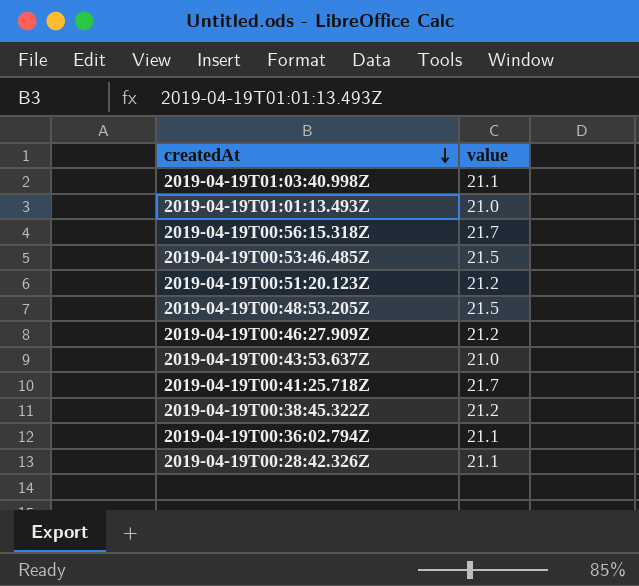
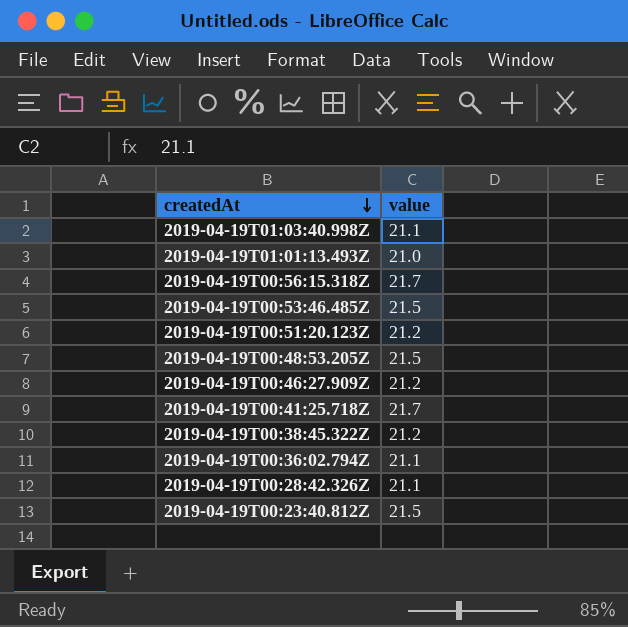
row 2019-04-19T00:43:53.637Z: 21.0 -> none
row 2019-04-19T00:23:40.812Z: none -> 21.5

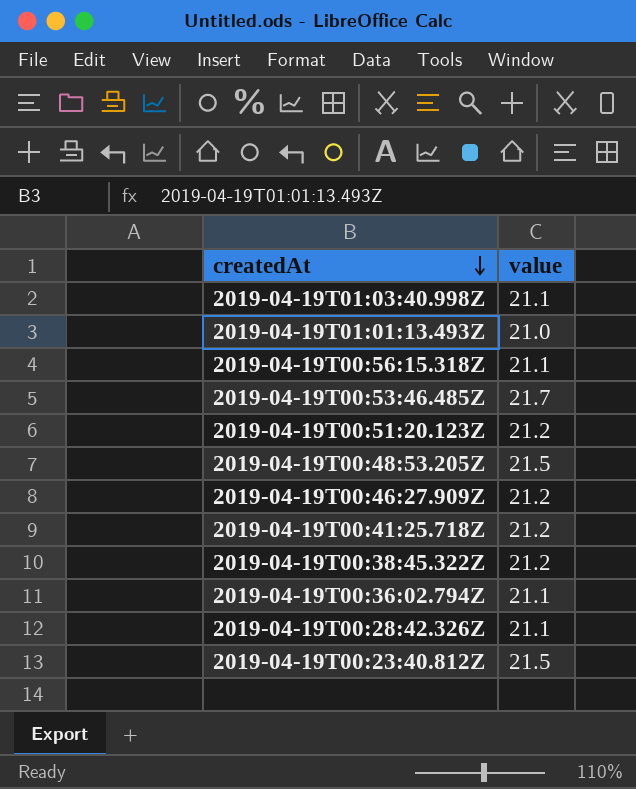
2019-04-19T00:56:15.318Z | value: 21.7 -> 21.1
2019-04-19T00:53:46.485Z | value: 21.5 -> 21.7
2019-04-19T00:41:25.718Z | value: 21.7 -> 21.2

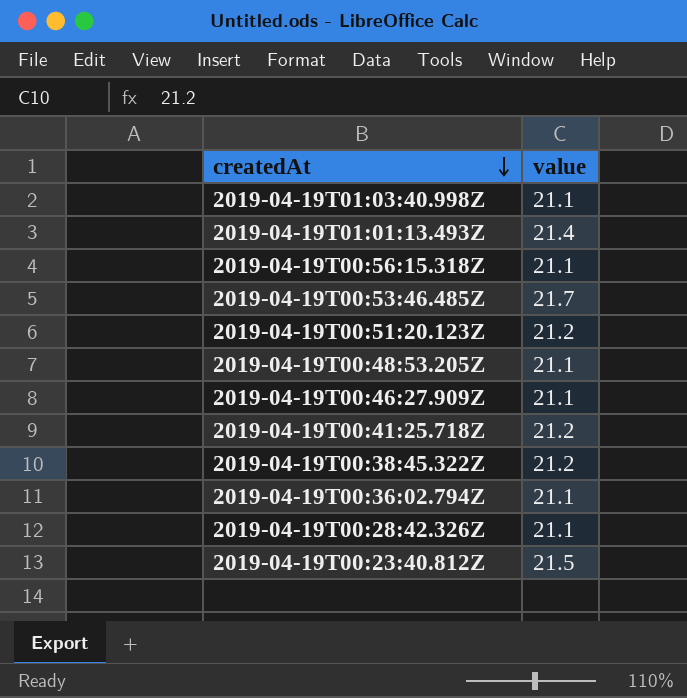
2019-04-19T01:01:13.493Z | value: 21.0 -> 21.4
2019-04-19T00:48:53.205Z | value: 21.5 -> 21.1
2019-04-19T00:46:27.909Z | value: 21.2 -> 21.1

